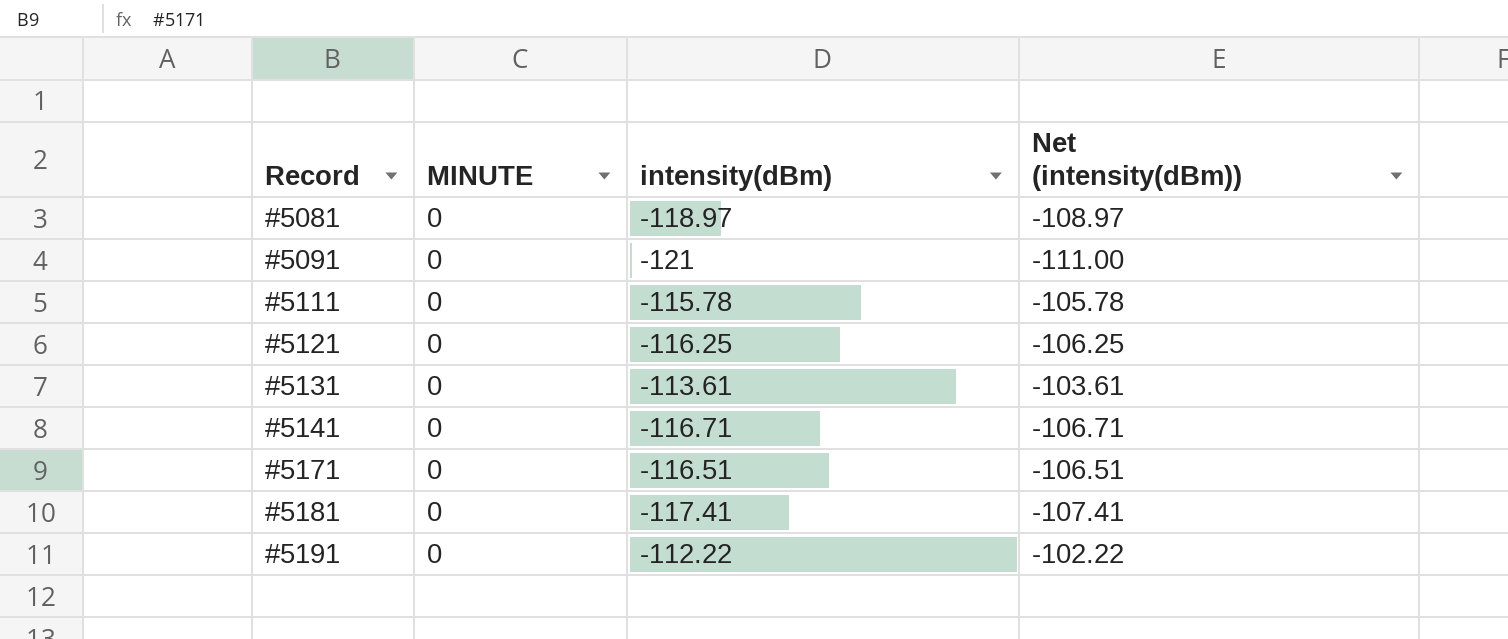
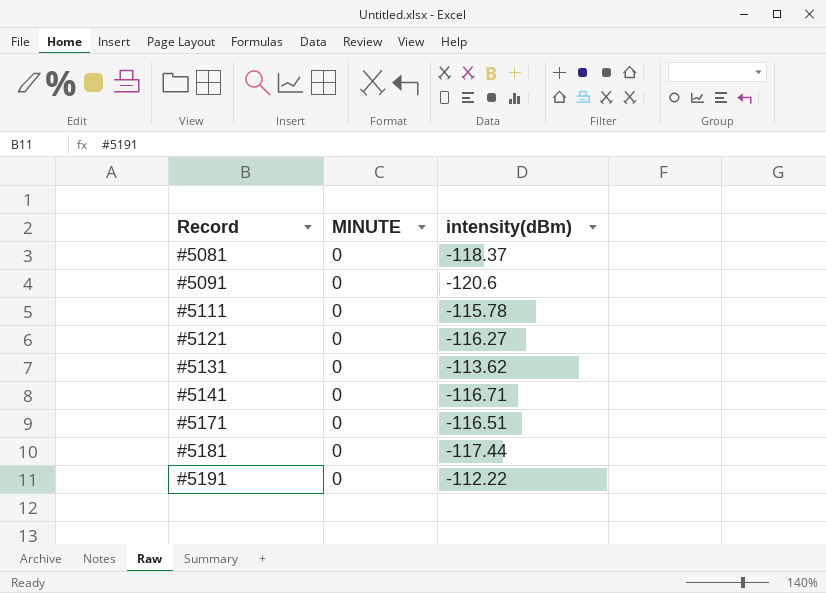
column Net (intensity(dBm)) | formula: [intensity(dBm)] + 10 -> none
#5081 | intensity(dBm): -118.97 -> -118.37
#5091 | intensity(dBm): -121 -> -120.6
#5121 | intensity(dBm): -116.25 -> -116.27
#5131 | intensity(dBm): -113.61 -> -113.62
#5181 | intensity(dBm): -117.41 -> -117.44

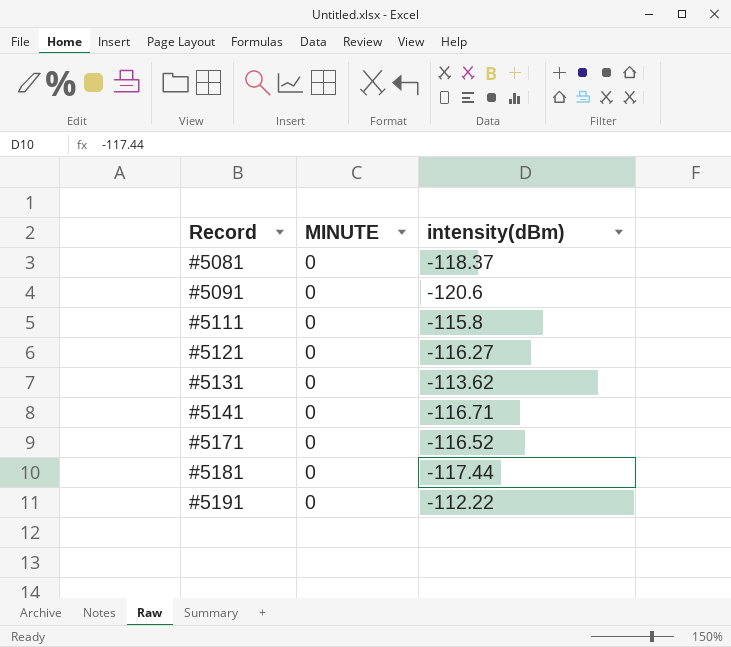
#5111 | intensity(dBm): -115.78 -> -115.8
#5171 | intensity(dBm): -116.51 -> -116.52

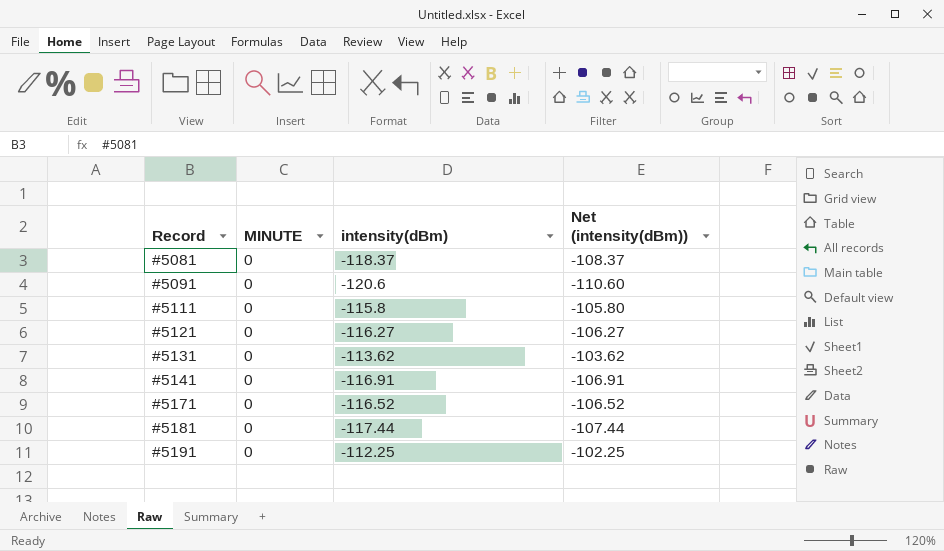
column Net (intensity(dBm)) | formula: none -> [intensity(dBm)] + 10
#5141 | intensity(dBm): -116.71 -> -116.91
#5191 | intensity(dBm): -112.22 -> -112.25

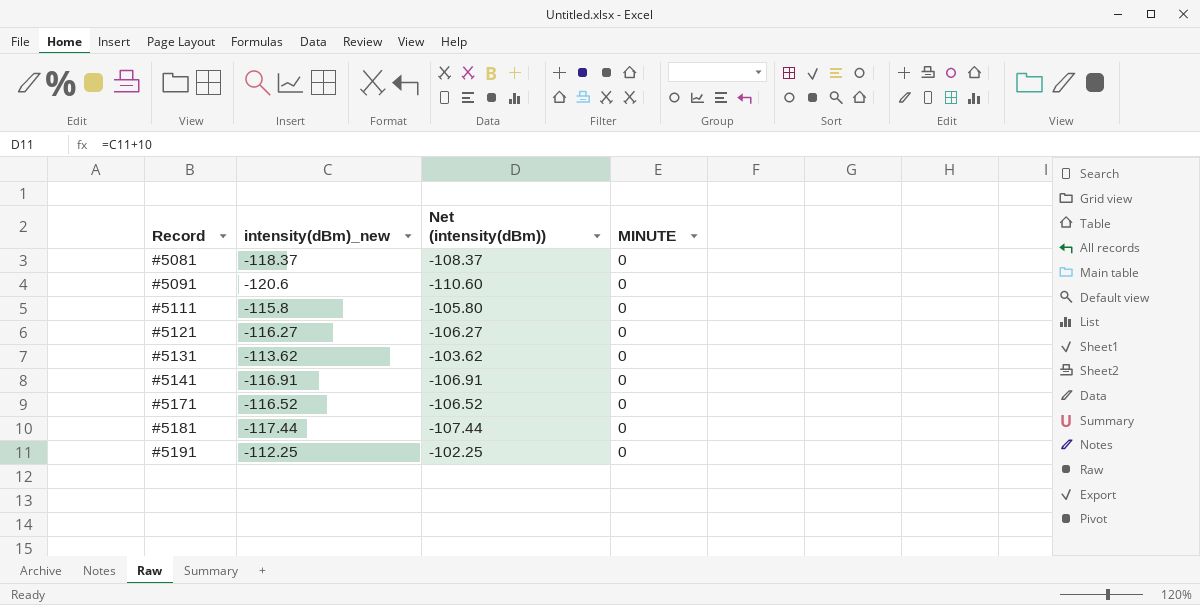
column name: intensity(dBm) -> intensity(dBm)_new
column MINUTE | position: 2 -> 4

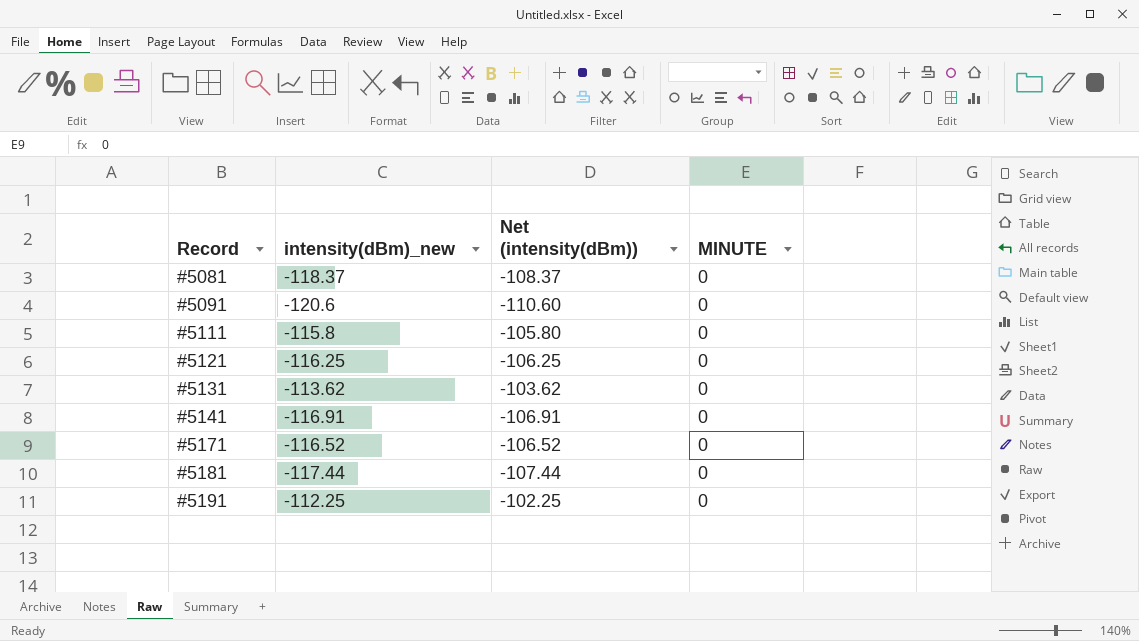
#5121 | intensity(dBm)_new: -116.27 -> -116.25
#5121 | Net (intensity(dBm)): -106.27 -> -106.25

